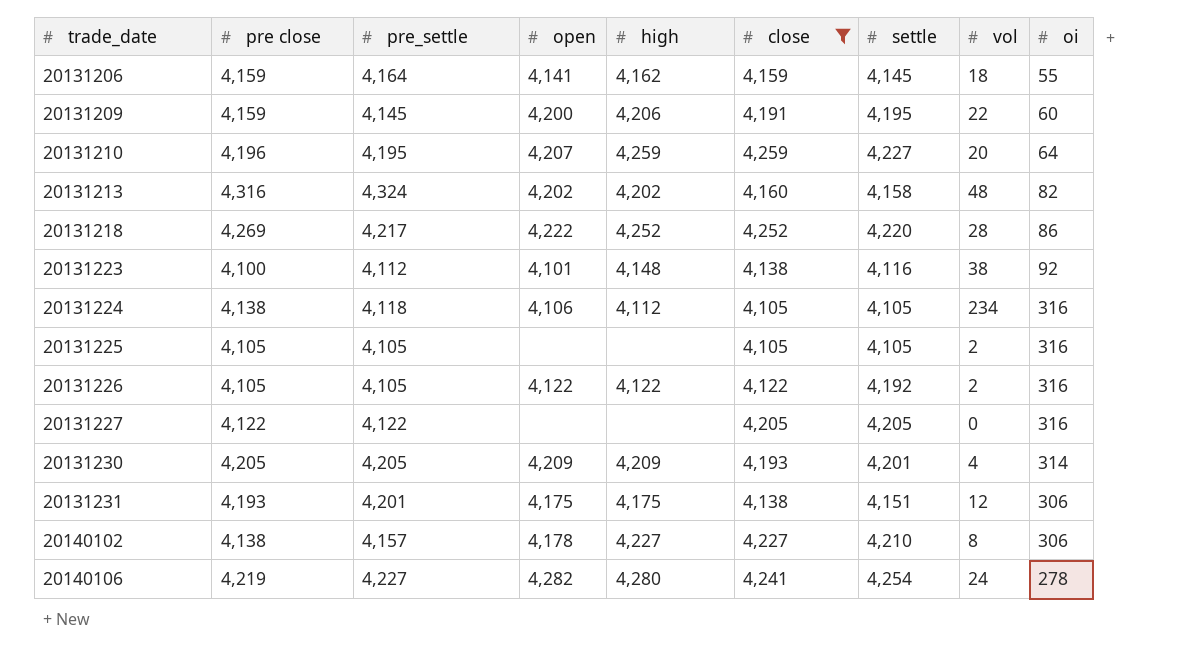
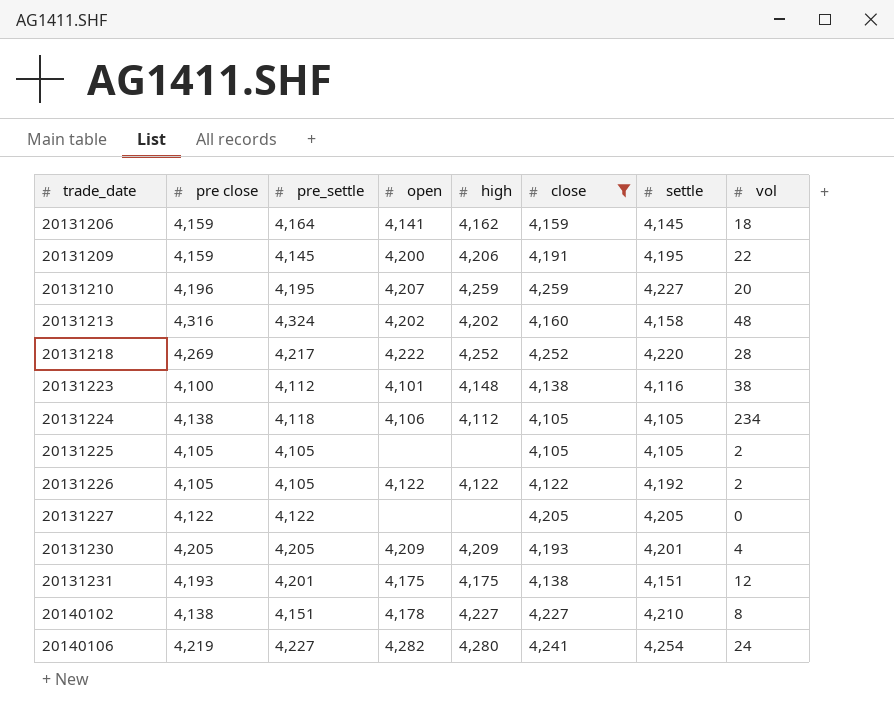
column oi | position: 9 -> none
20140102 | pre_settle: 4,157 -> 4,151

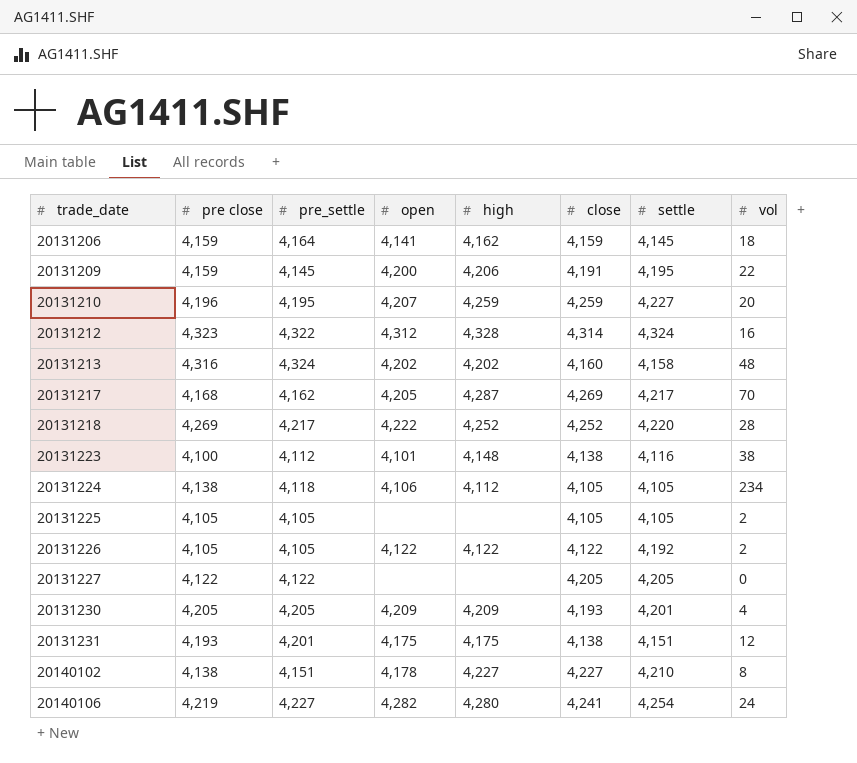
filter: close <= 4,259 -> none

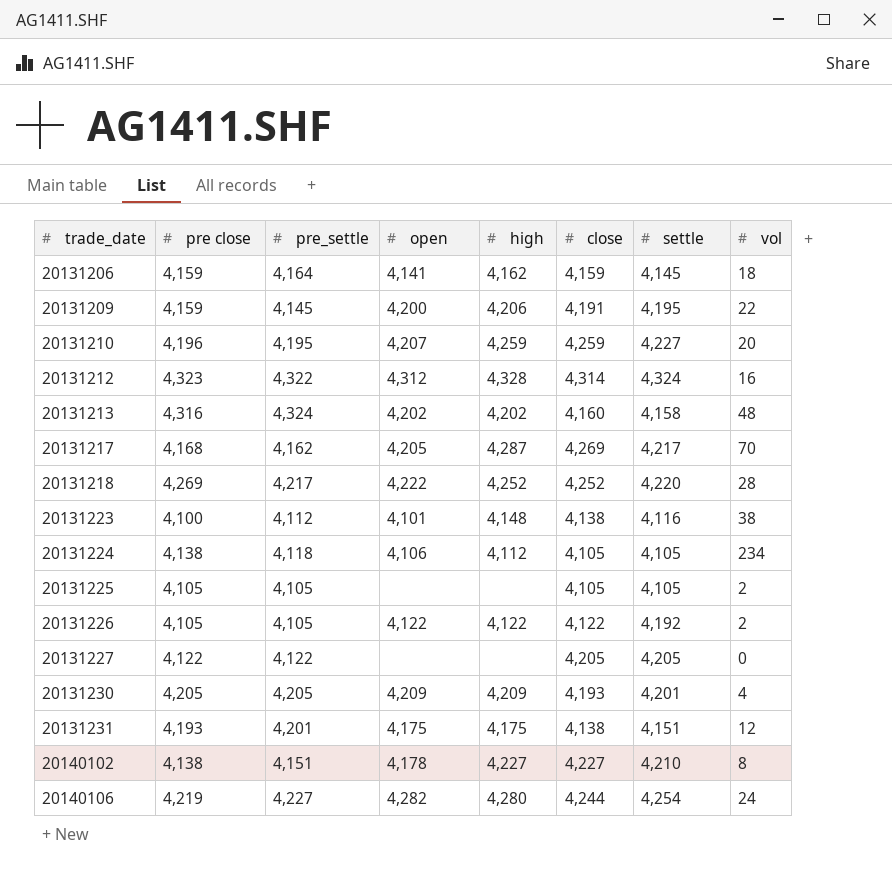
20140106 | close: 4,241 -> 4,244

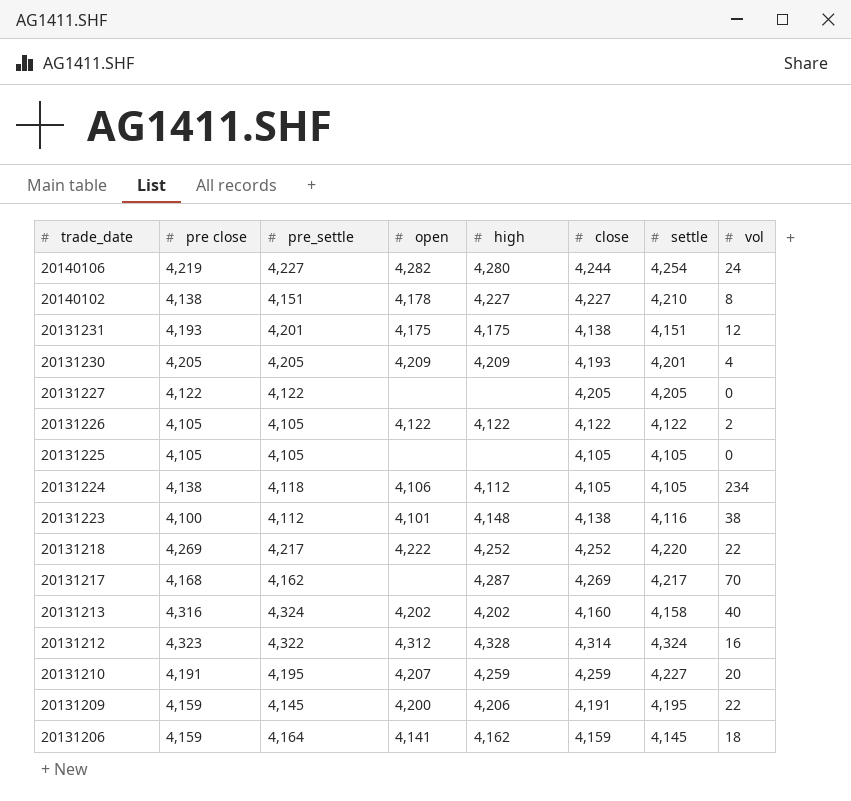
row order: trade_date ascending -> trade_date descending
20131226 | settle: 4,192 -> 4,122
20131225 | vol: 2 -> 0
20131218 | vol: 28 -> 22
20131217 | open: 4,205 -> none
20131213 | vol: 48 -> 40
20131210 | pre close: 4,196 -> 4,191

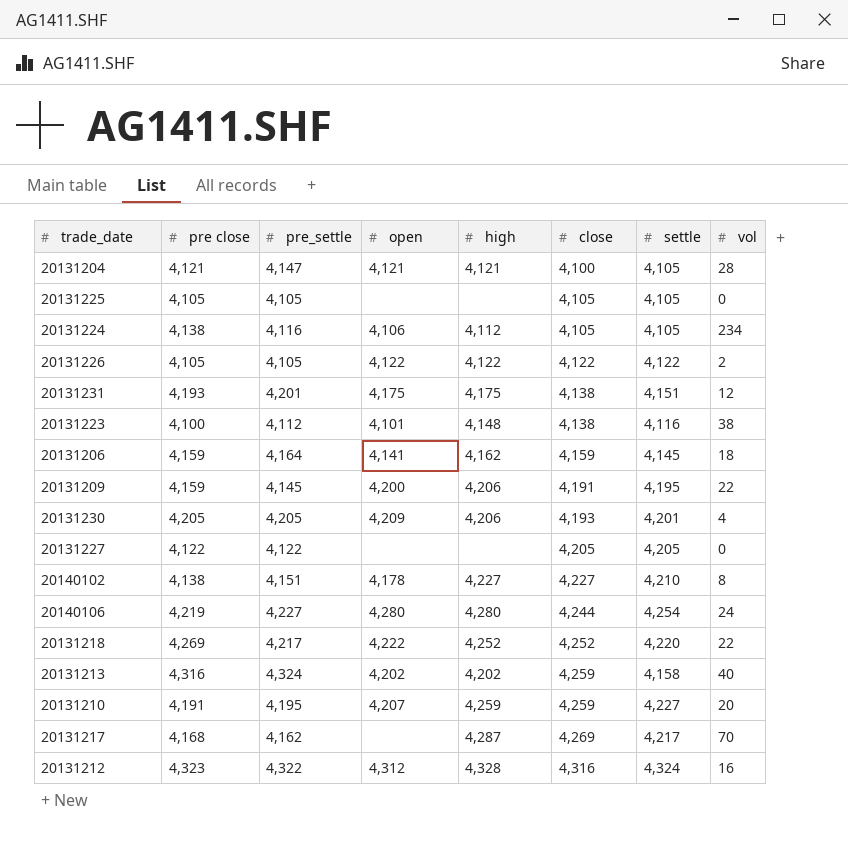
row order: trade_date descending -> close ascending
row 20131204: none -> 4,121 | 4,147 | 4,121 | 4,121 | 4,100 | 4,105 | 28
20131224 | pre_settle: 4,118 -> 4,116
20131230 | high: 4,209 -> 4,206
20140106 | open: 4,282 -> 4,280
20131213 | close: 4,160 -> 4,259
20131212 | close: 4,314 -> 4,316

